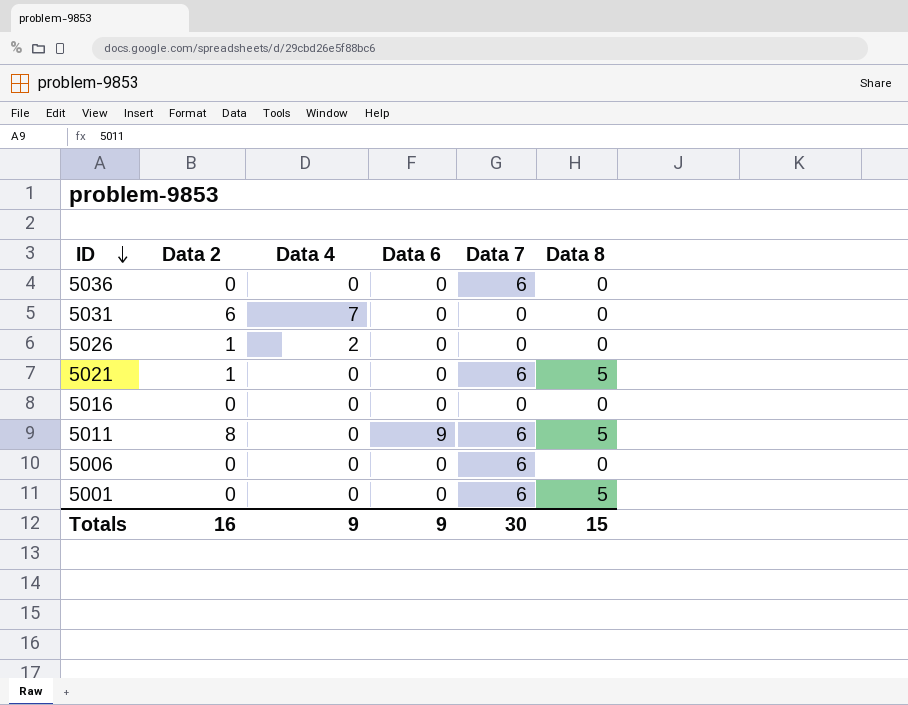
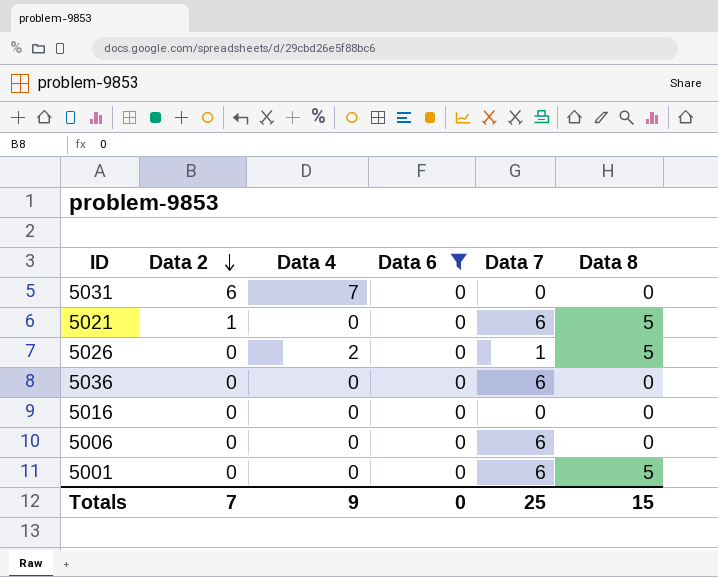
filter: none -> Data 6 = 0
row order: ID descending -> Data 2 descending
5026 | Data 2: 1 -> 0
5026 | Data 7: 0 -> 1
5026 | Data 8: 0 -> 5
Totals | Data 2: 16 -> 7
Totals | Data 6: 9 -> 0
Totals | Data 7: 30 -> 25

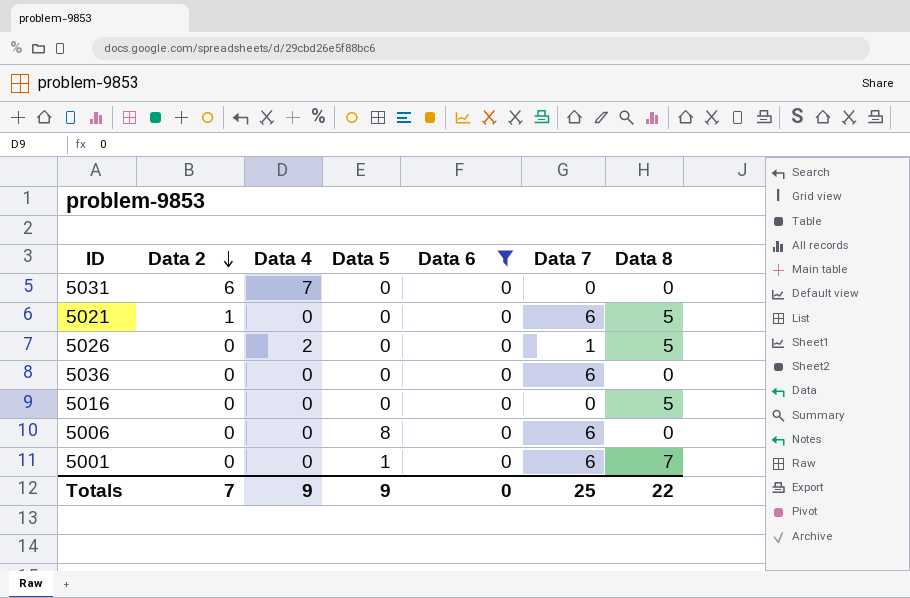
column Data 5 | position: none -> 4
5016 | Data 8: 0 -> 5
5001 | Data 8: 5 -> 7
Totals | Data 8: 15 -> 22

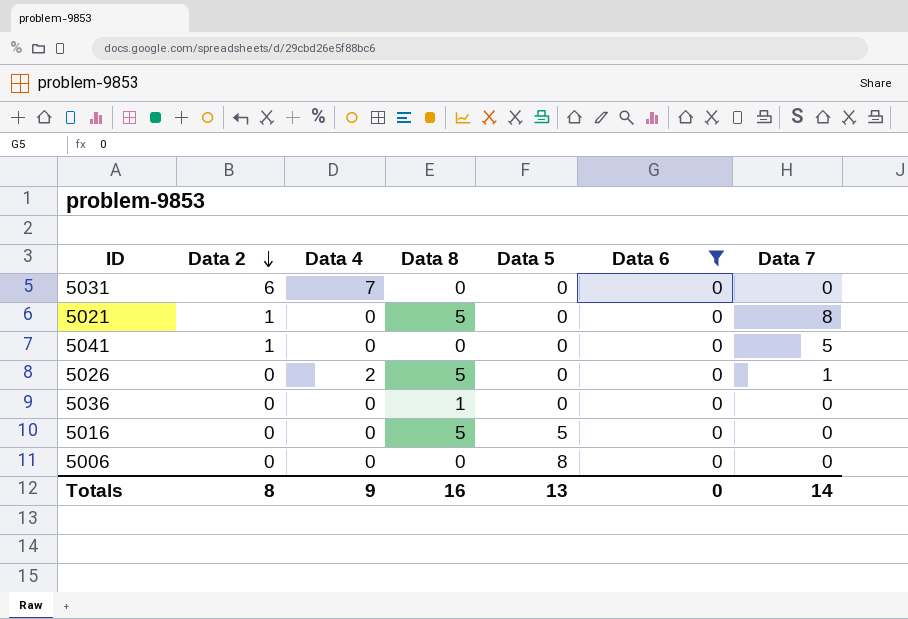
column Data 8 | position: 7 -> 4
row 5001: 0 | 0 | 1 | 0 | 6 | 7 -> none
5021 | Data 7: 6 -> 8
row 5041: none -> 1 | 0 | 0 | 0 | 0 | 5
5036 | Data 8: 0 -> 1
5036 | Data 7: 6 -> 0
5016 | Data 5: 0 -> 5
5006 | Data 7: 6 -> 0
Totals | Data 2: 7 -> 8
Totals | Data 8: 22 -> 16
Totals | Data 5: 9 -> 13
Totals | Data 7: 25 -> 14

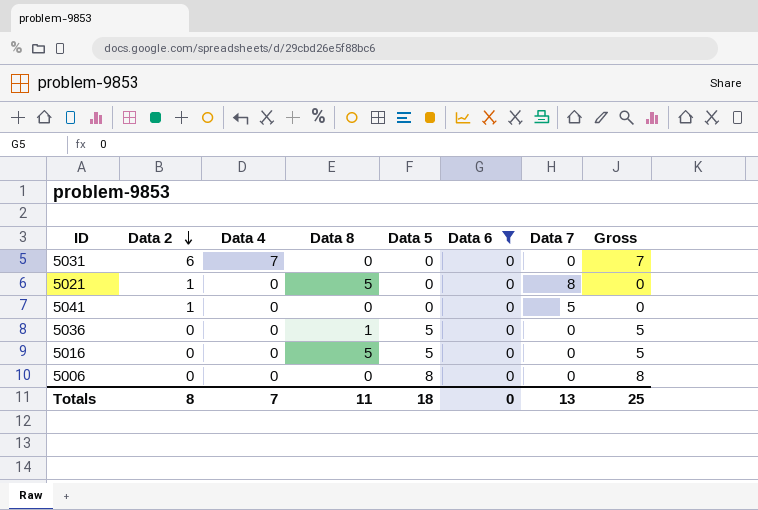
column Gross | formula: none -> [Data 4] + [Data 5]
row 5026: 0 | 2 | 5 | 0 | 0 | 1 -> none
5036 | Data 5: 0 -> 5
Totals | Data 4: 9 -> 7
Totals | Data 8: 16 -> 11
Totals | Data 5: 13 -> 18
Totals | Data 7: 14 -> 13

